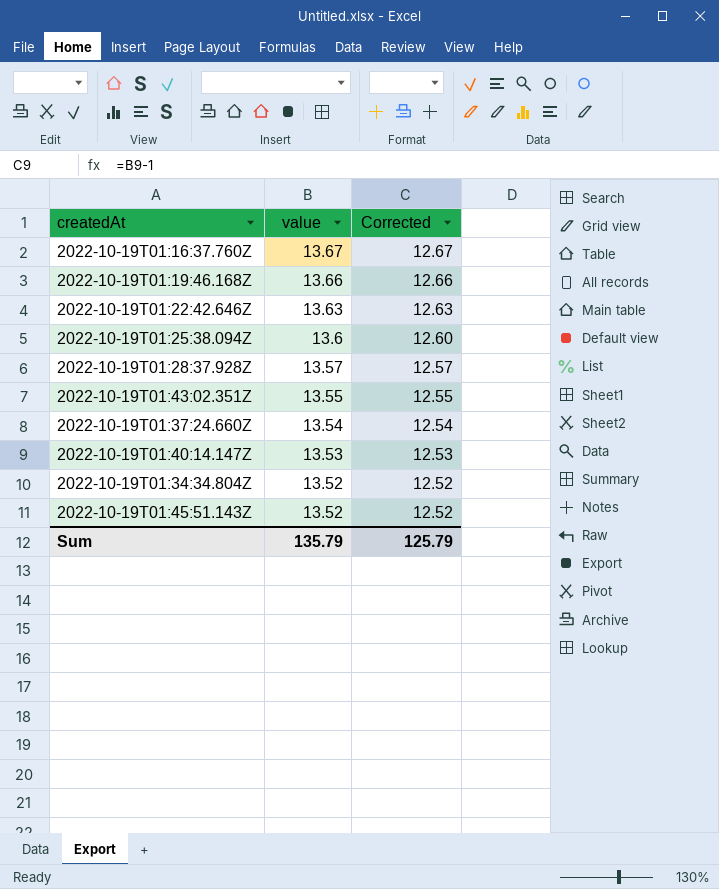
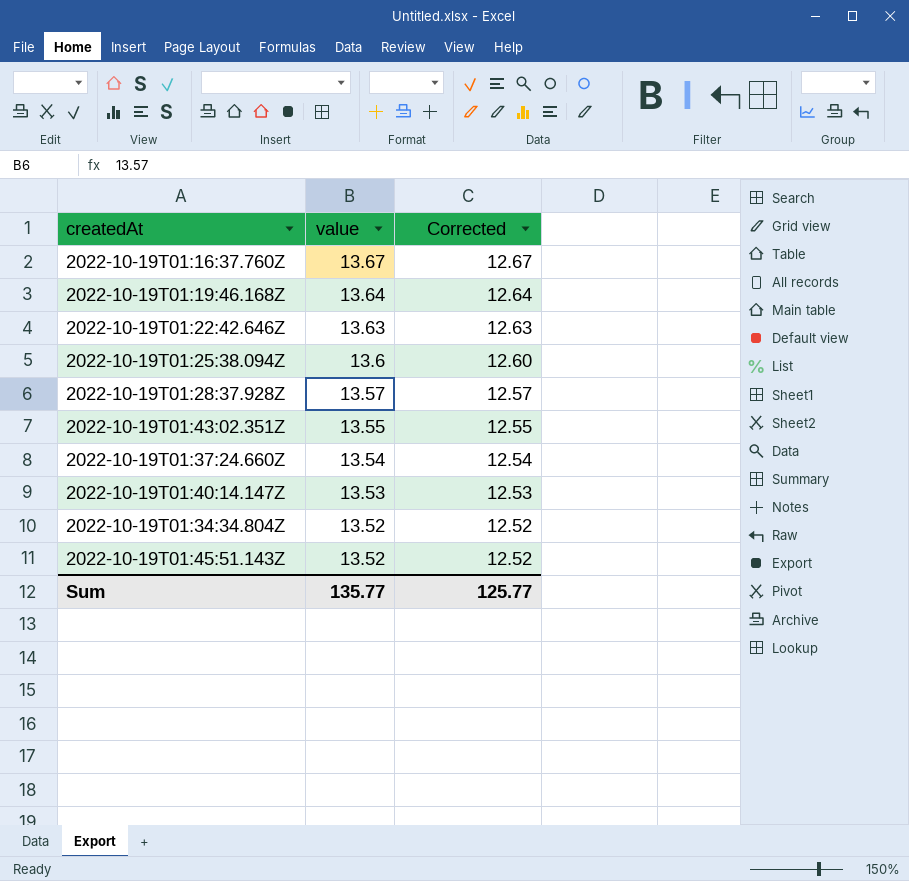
2022-10-19T01:19:46.168Z | value: 13.66 -> 13.64
2022-10-19T01:19:46.168Z | Corrected: 12.66 -> 12.64
Sum | value: 135.79 -> 135.77
Sum | Corrected: 125.79 -> 125.77

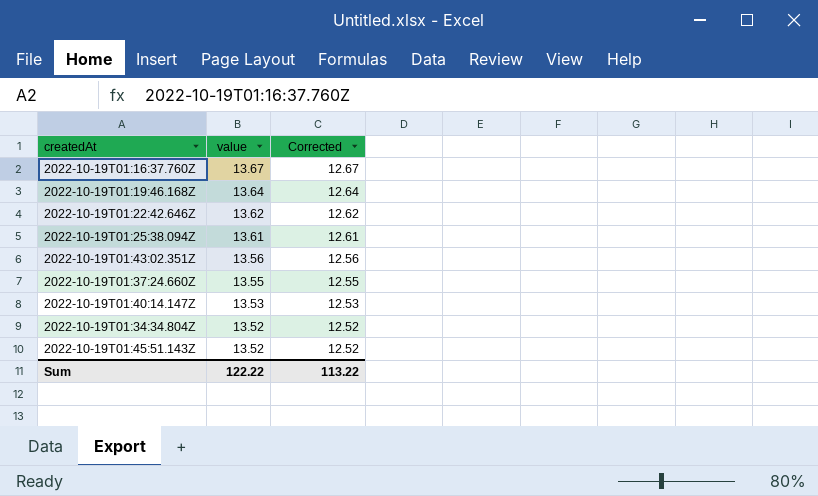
row 2022-10-19T01:28:37.928Z: 13.57 | 12.57 -> none
2022-10-19T01:22:42.646Z | value: 13.63 -> 13.62
2022-10-19T01:22:42.646Z | Corrected: 12.63 -> 12.62
2022-10-19T01:25:38.094Z | value: 13.6 -> 13.61
2022-10-19T01:25:38.094Z | Corrected: 12.60 -> 12.61
2022-10-19T01:43:02.351Z | value: 13.55 -> 13.56
2022-10-19T01:43:02.351Z | Corrected: 12.55 -> 12.56
2022-10-19T01:37:24.660Z | value: 13.54 -> 13.55
2022-10-19T01:37:24.660Z | Corrected: 12.54 -> 12.55
Sum | value: 135.77 -> 122.22
Sum | Corrected: 125.77 -> 113.22

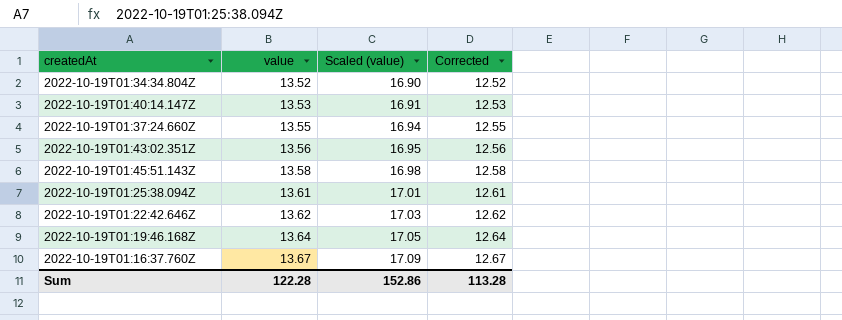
row order: value descending -> value ascending
column Scaled (value) | formula: none -> [value] * 1.25
2022-10-19T01:45:51.143Z | value: 13.52 -> 13.58
2022-10-19T01:45:51.143Z | Corrected: 12.52 -> 12.58
Sum | value: 122.22 -> 122.28
Sum | Corrected: 113.22 -> 113.28

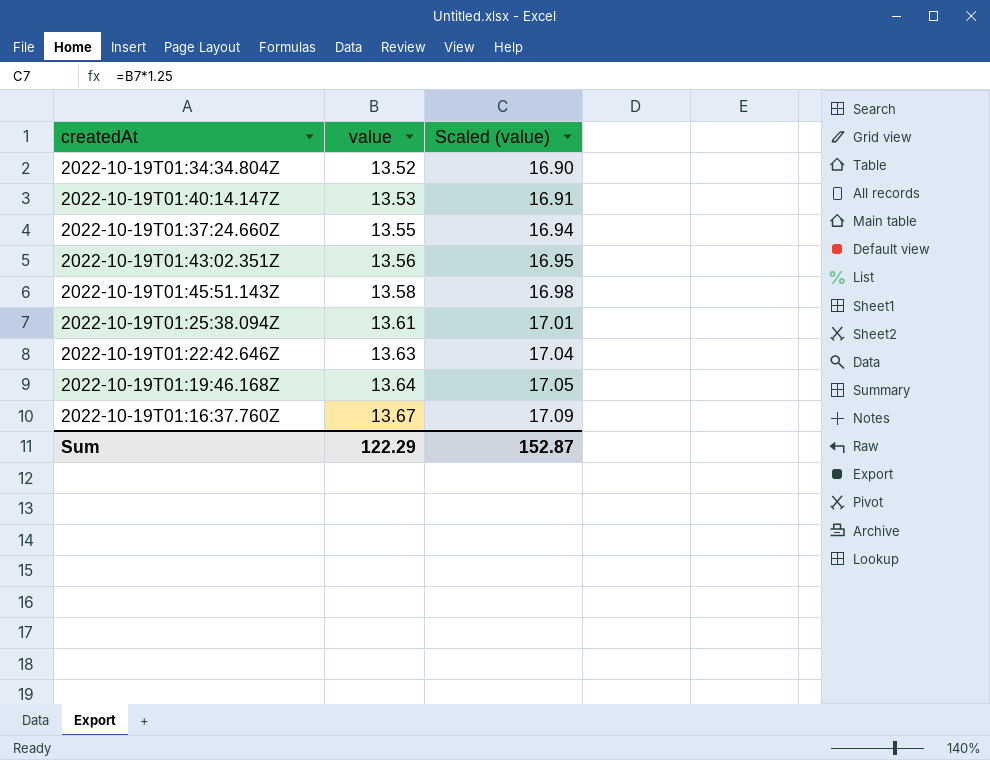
column Corrected | formula: [value] - 1 -> none
2022-10-19T01:22:42.646Z | value: 13.62 -> 13.63
2022-10-19T01:22:42.646Z | Scaled (value): 17.03 -> 17.04
Sum | value: 122.28 -> 122.29
Sum | Scaled (value): 152.86 -> 152.87

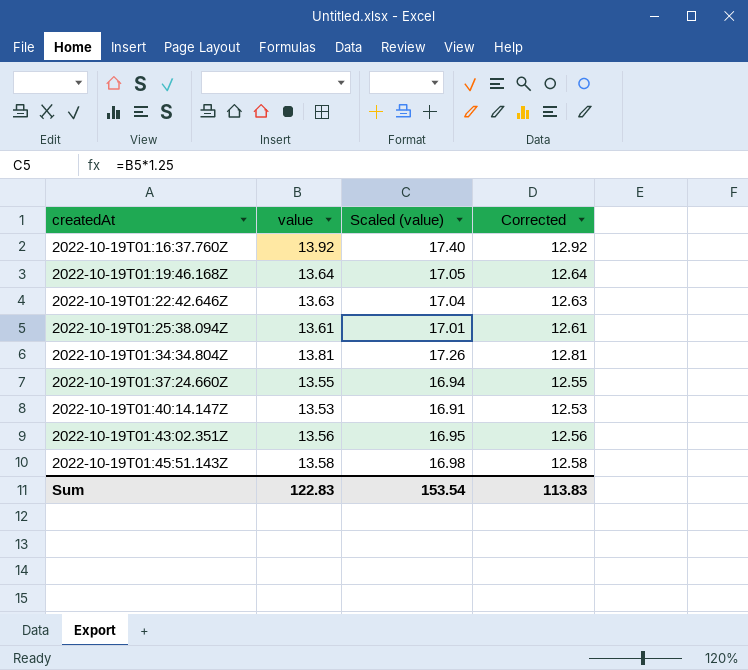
row order: value ascending -> createdAt ascending
column Corrected | formula: none -> [value] - 1
2022-10-19T01:16:37.760Z | value: 13.67 -> 13.92
2022-10-19T01:16:37.760Z | Scaled (value): 17.09 -> 17.40
2022-10-19T01:34:34.804Z | value: 13.52 -> 13.81
2022-10-19T01:34:34.804Z | Scaled (value): 16.90 -> 17.26
Sum | value: 122.29 -> 122.83
Sum | Scaled (value): 152.87 -> 153.54

